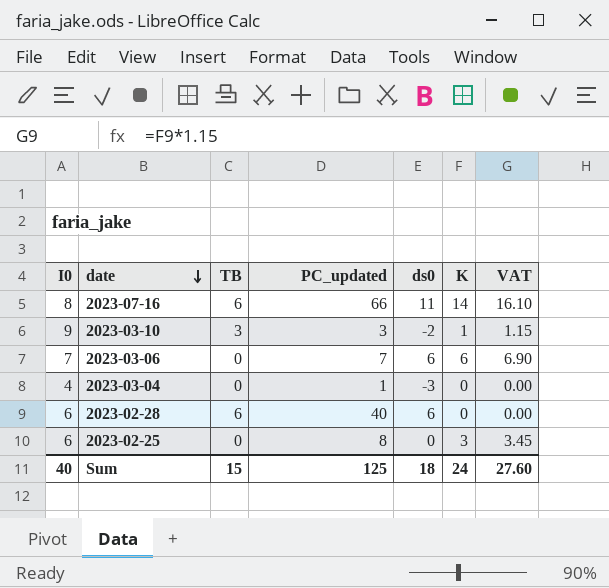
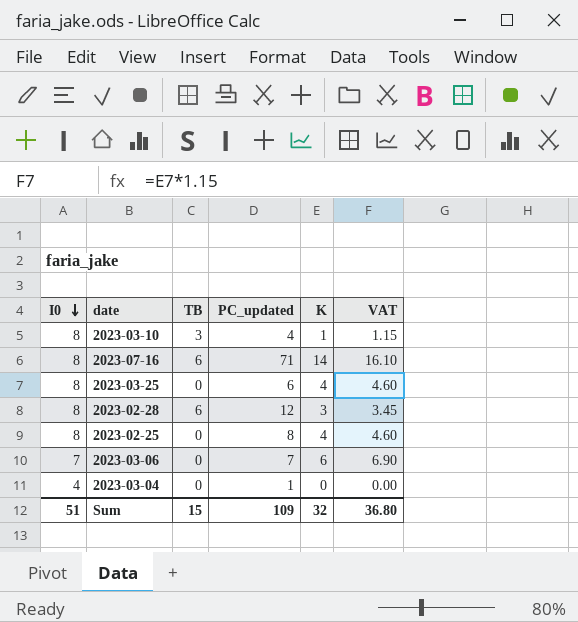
row order: date descending -> I0 descending
column ds0 | position: 5 -> none
2023-03-10 | I0: 9 -> 8
2023-03-10 | PC_updated: 3 -> 4
2023-07-16 | PC_updated: 66 -> 71
row 2023-03-25: none -> 8 | 0 | 6 | 4 | 4.60
2023-02-28 | I0: 6 -> 8
2023-02-28 | PC_updated: 40 -> 12
2023-02-28 | K: 0 -> 3
2023-02-28 | VAT: 0.00 -> 3.45
2023-02-25 | I0: 6 -> 8
2023-02-25 | K: 3 -> 4
2023-02-25 | VAT: 3.45 -> 4.60
Sum | I0: 40 -> 51
Sum | PC_updated: 125 -> 109
Sum | K: 24 -> 32
Sum | VAT: 27.60 -> 36.80

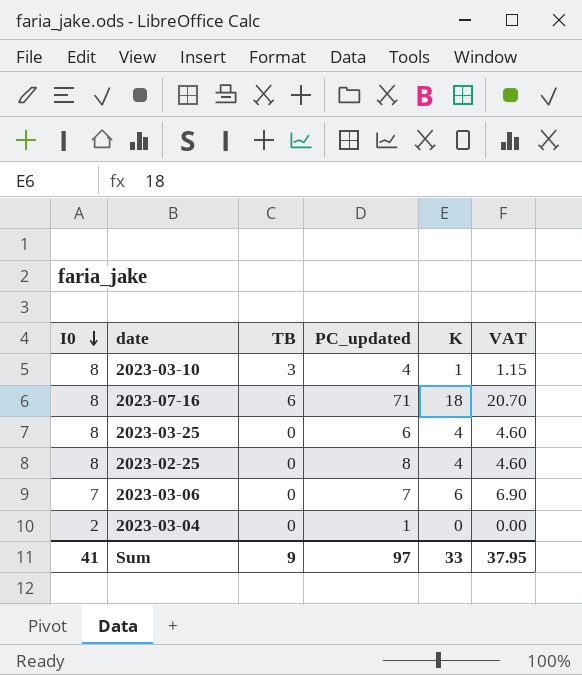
row 2023-02-28: 8 | 6 | 12 | 3 | 3.45 -> none
2023-07-16 | K: 14 -> 18
2023-07-16 | VAT: 16.10 -> 20.70
2023-03-04 | I0: 4 -> 2
Sum | I0: 51 -> 41
Sum | TB: 15 -> 9
Sum | PC_updated: 109 -> 97
Sum | K: 32 -> 33
Sum | VAT: 36.80 -> 37.95

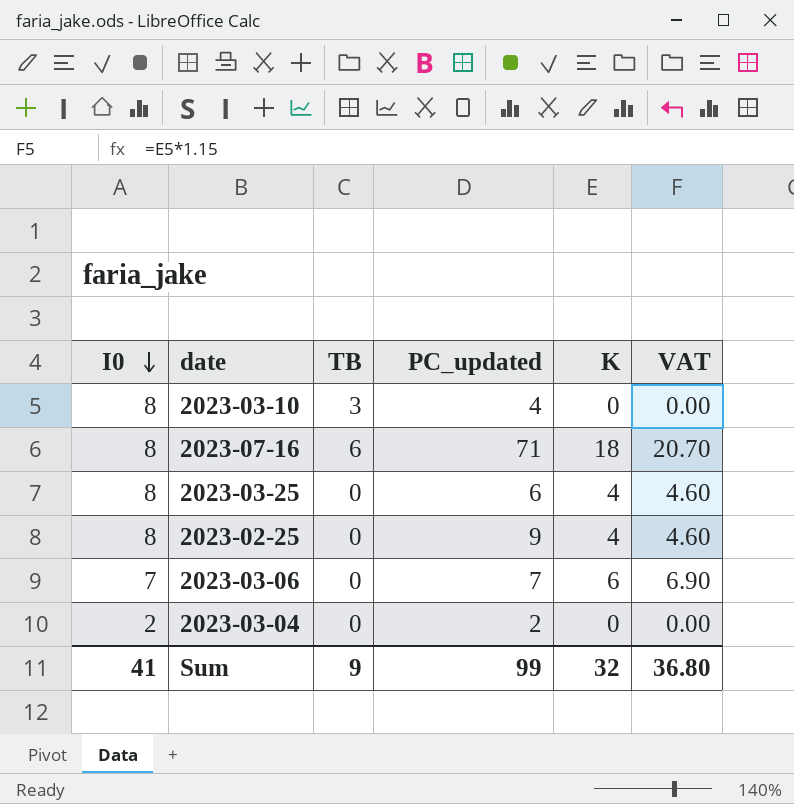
2023-03-10 | K: 1 -> 0
2023-03-10 | VAT: 1.15 -> 0.00
2023-02-25 | PC_updated: 8 -> 9
2023-03-04 | PC_updated: 1 -> 2
Sum | PC_updated: 97 -> 99
Sum | K: 33 -> 32
Sum | VAT: 37.95 -> 36.80

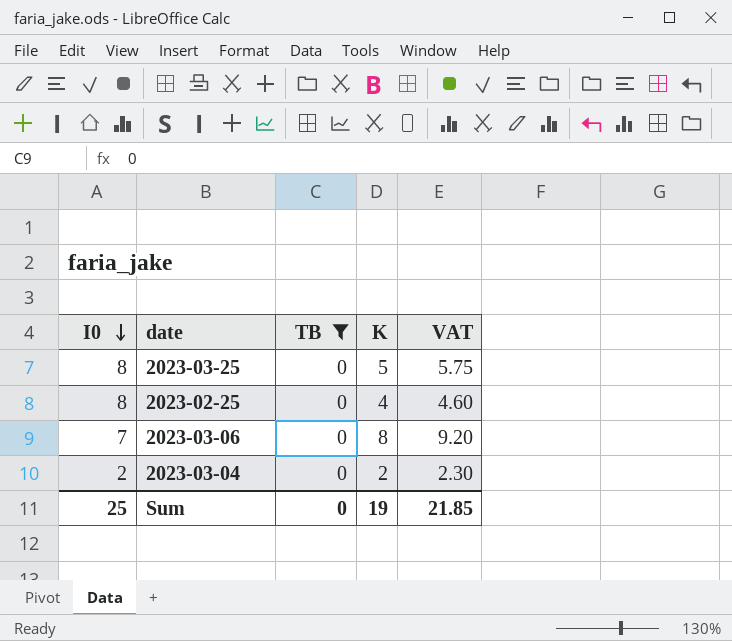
filter: none -> TB = 0
column PC_updated | position: 4 -> none
2023-03-25 | K: 4 -> 5
2023-03-25 | VAT: 4.60 -> 5.75
2023-03-06 | K: 6 -> 8
2023-03-06 | VAT: 6.90 -> 9.20
2023-03-04 | K: 0 -> 2
2023-03-04 | VAT: 0.00 -> 2.30
Sum | I0: 41 -> 25
Sum | TB: 9 -> 0
Sum | K: 32 -> 19
Sum | VAT: 36.80 -> 21.85

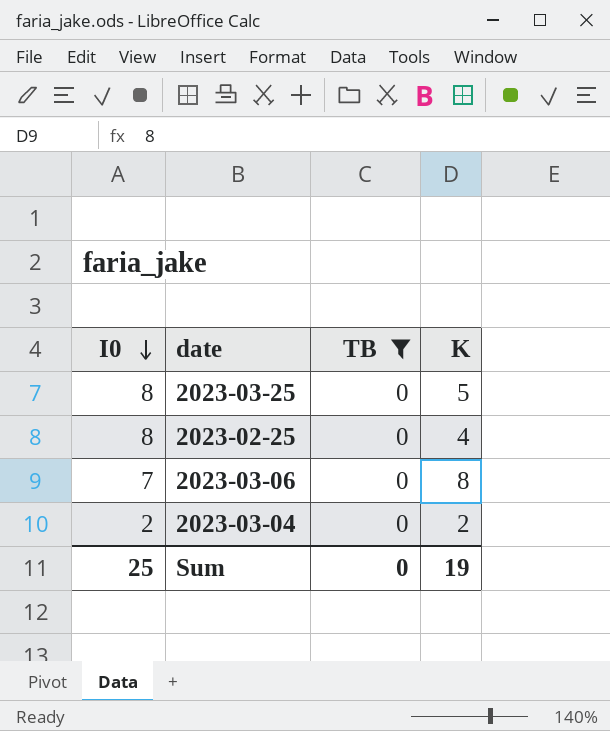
column VAT | formula: [K] * 1.15 -> none

